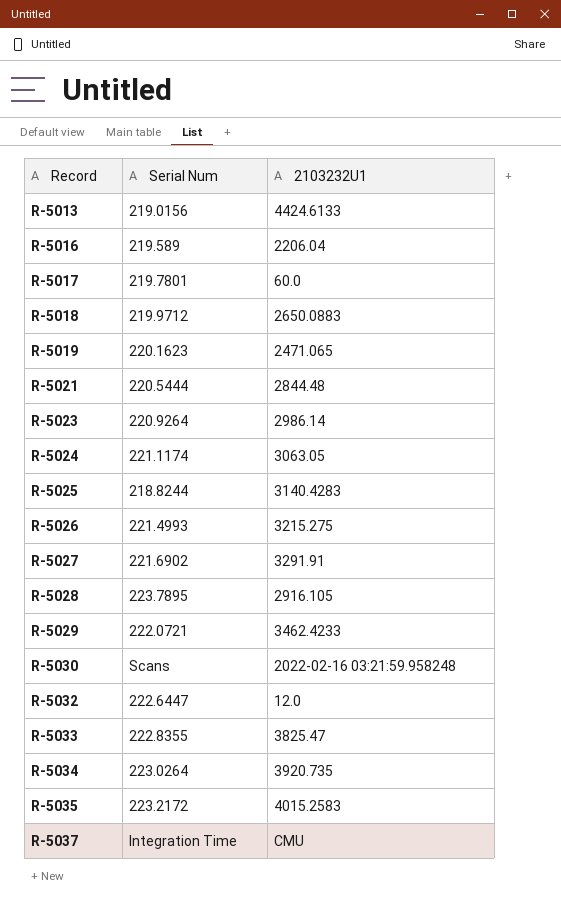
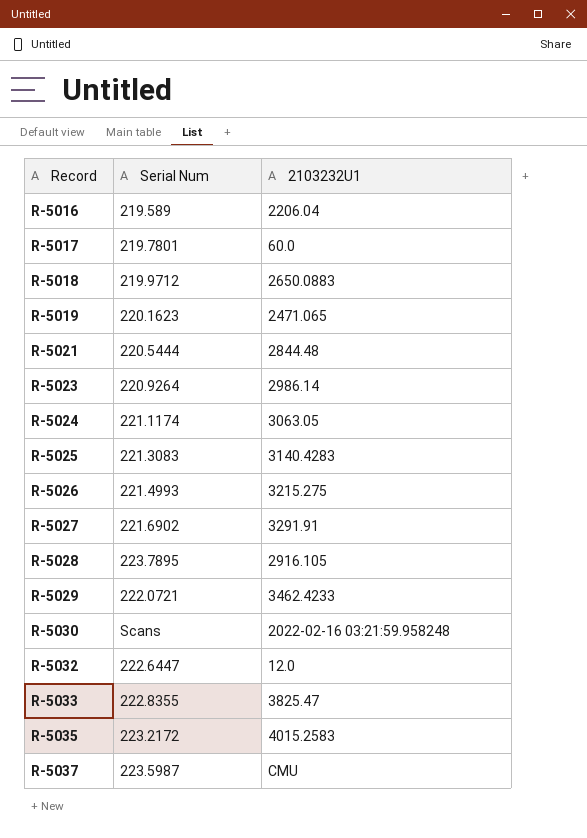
row R-5013: 219.0156 | 4424.6133 -> none
row R-5034: 223.0264 | 3920.735 -> none
R-5025 | Serial Num: 218.8244 -> 221.3083
R-5037 | Serial Num: Integration Time -> 223.5987

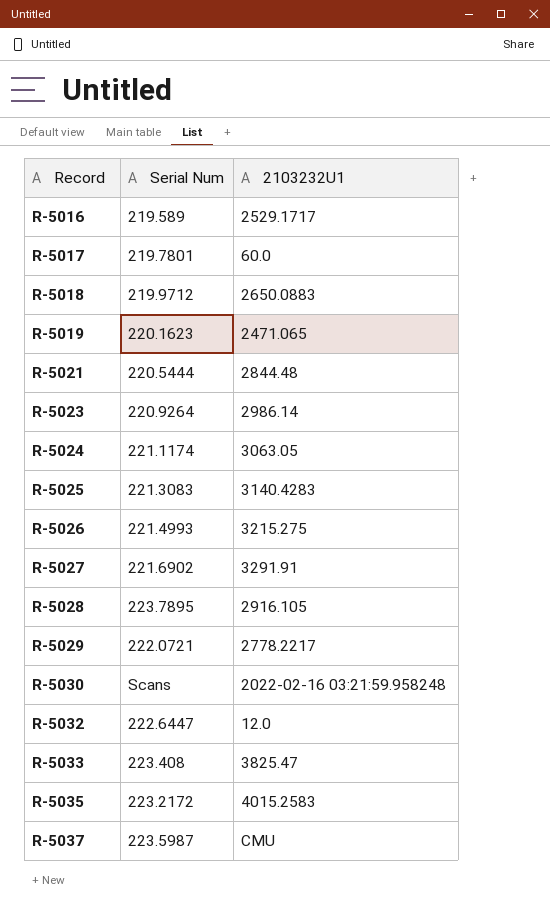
R-5016 | 2103232U1: 2206.04 -> 2529.1717
R-5029 | 2103232U1: 3462.4233 -> 2778.2217
R-5033 | Serial Num: 222.8355 -> 223.408

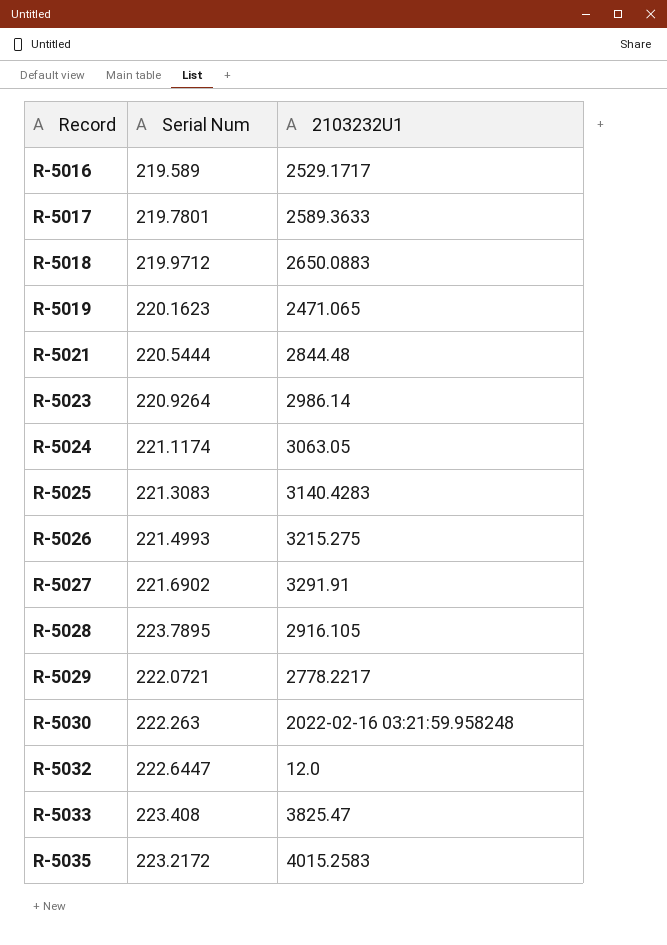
row R-5037: 223.5987 | CMU -> none
R-5017 | 2103232U1: 60.0 -> 2589.3633
R-5030 | Serial Num: Scans -> 222.263

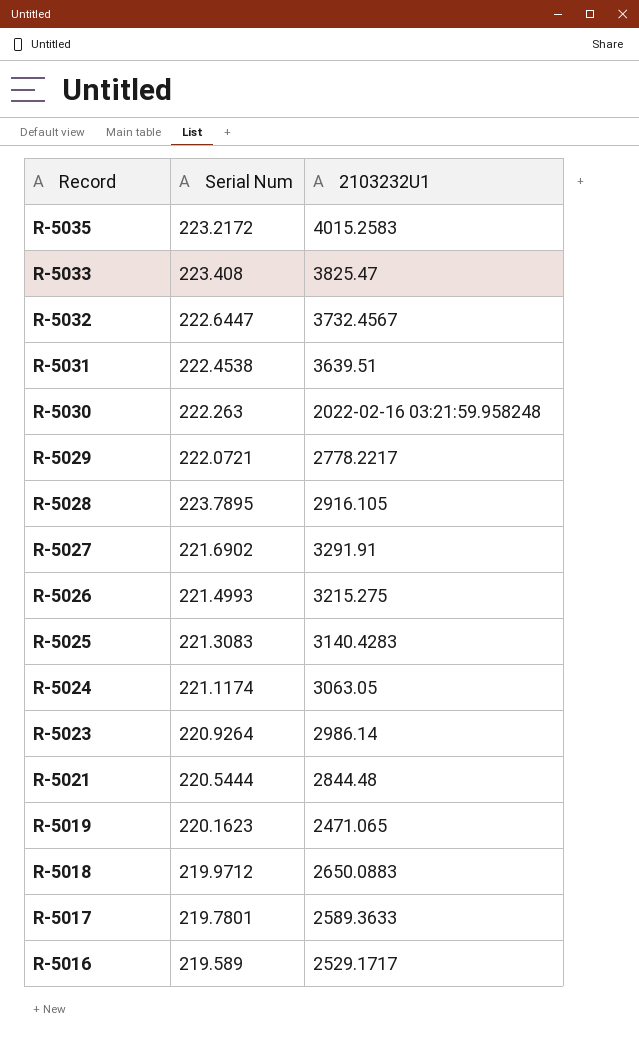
row order: Record ascending -> Record descending
R-5032 | 2103232U1: 12.0 -> 3732.4567
row R-5031: none -> 222.4538 | 3639.51

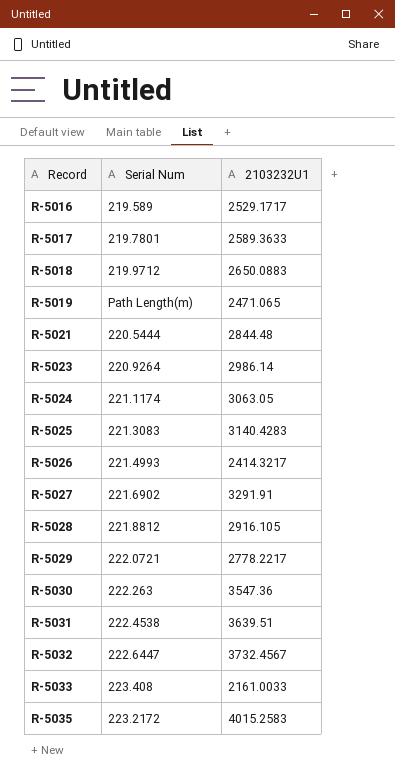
row order: Record descending -> Record ascending
R-5019 | Serial Num: 220.1623 -> Path Length(m)
R-5026 | 2103232U1: 3215.275 -> 2414.3217
R-5028 | Serial Num: 223.7895 -> 221.8812
R-5030 | 2103232U1: 2022-02-16 03:21:59.958248 -> 3547.36
R-5033 | 2103232U1: 3825.47 -> 2161.0033

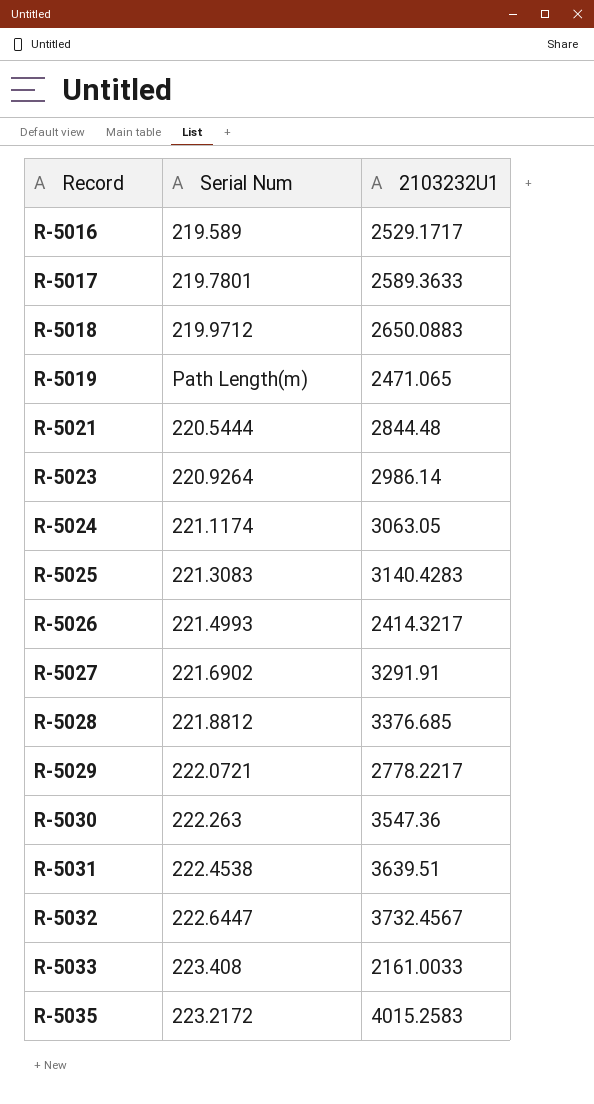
R-5028 | 2103232U1: 2916.105 -> 3376.685

